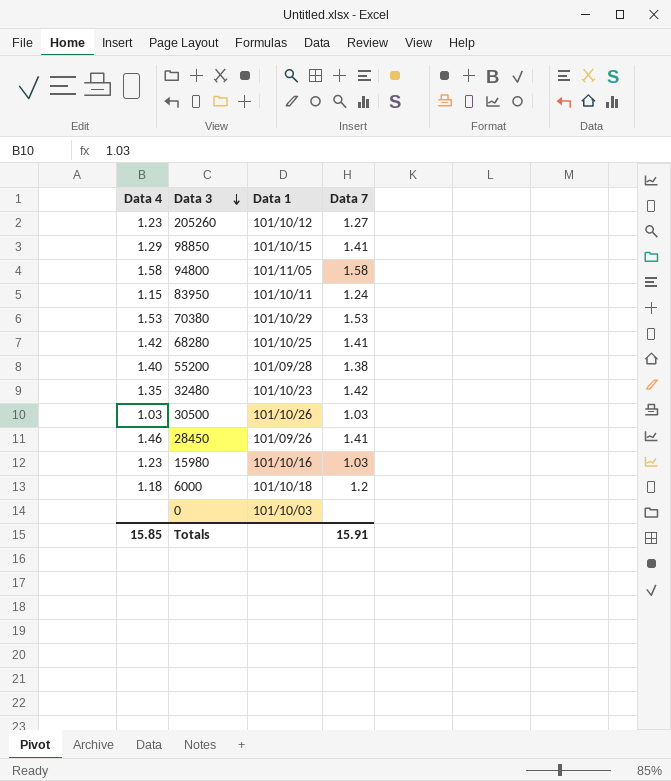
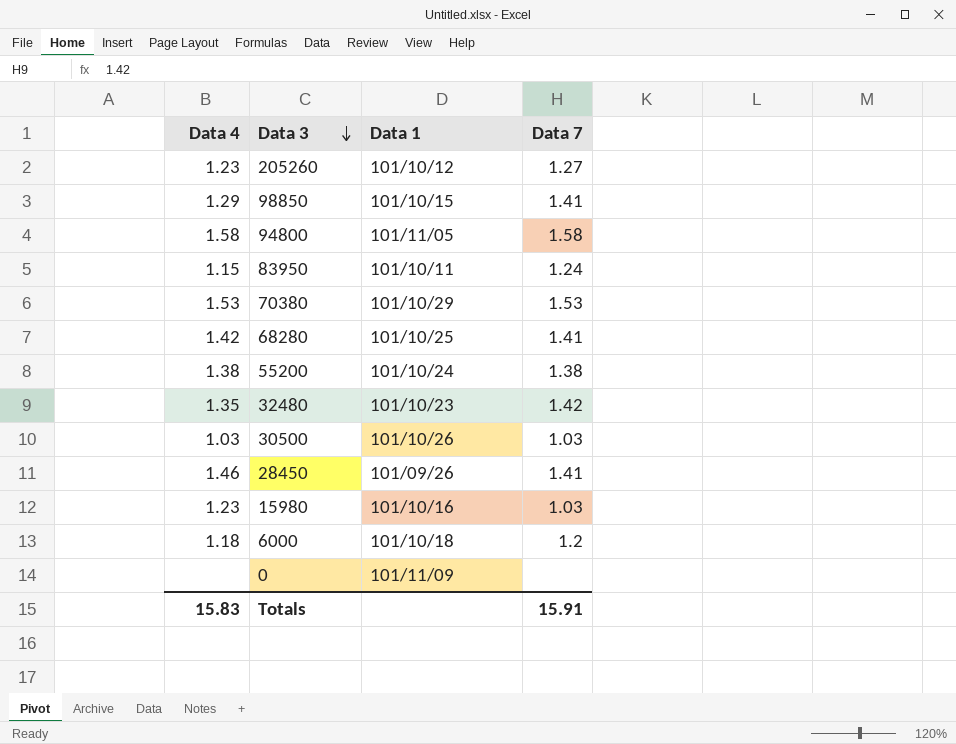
55200 | Data 4: 1.40 -> 1.38
55200 | Data 1: 101/09/28 -> 101/10/24
0 | Data 1: 101/10/03 -> 101/11/09
Totals | Data 4: 15.85 -> 15.83

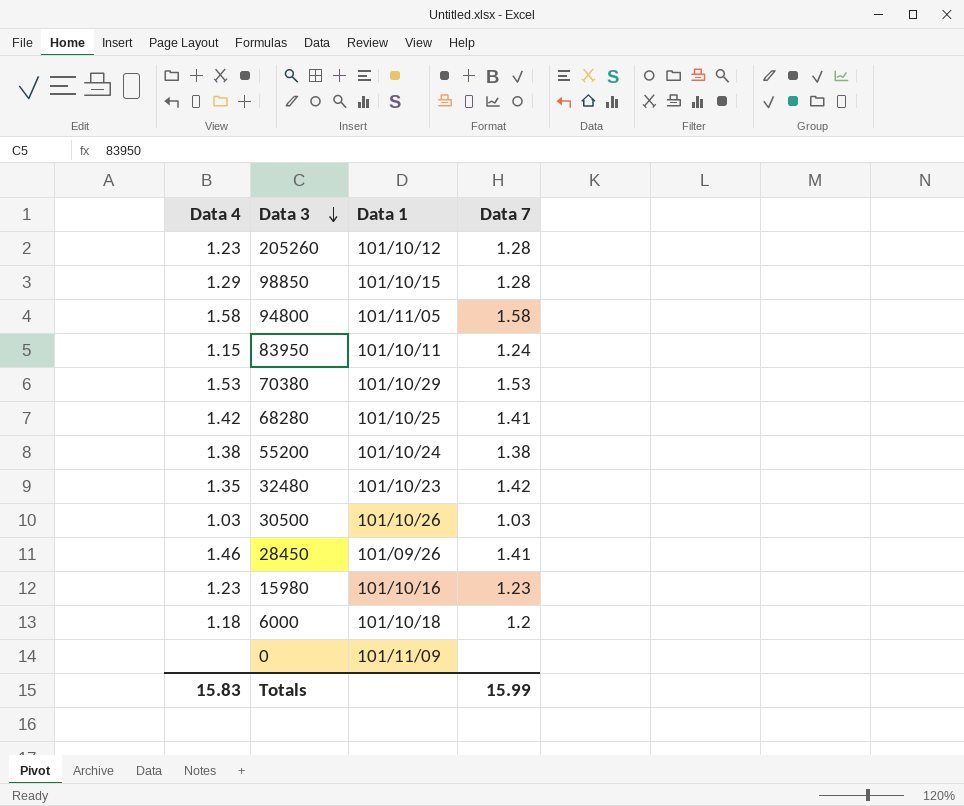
205260 | Data 7: 1.27 -> 1.28
98850 | Data 7: 1.41 -> 1.28
15980 | Data 7: 1.03 -> 1.23
Totals | Data 7: 15.91 -> 15.99

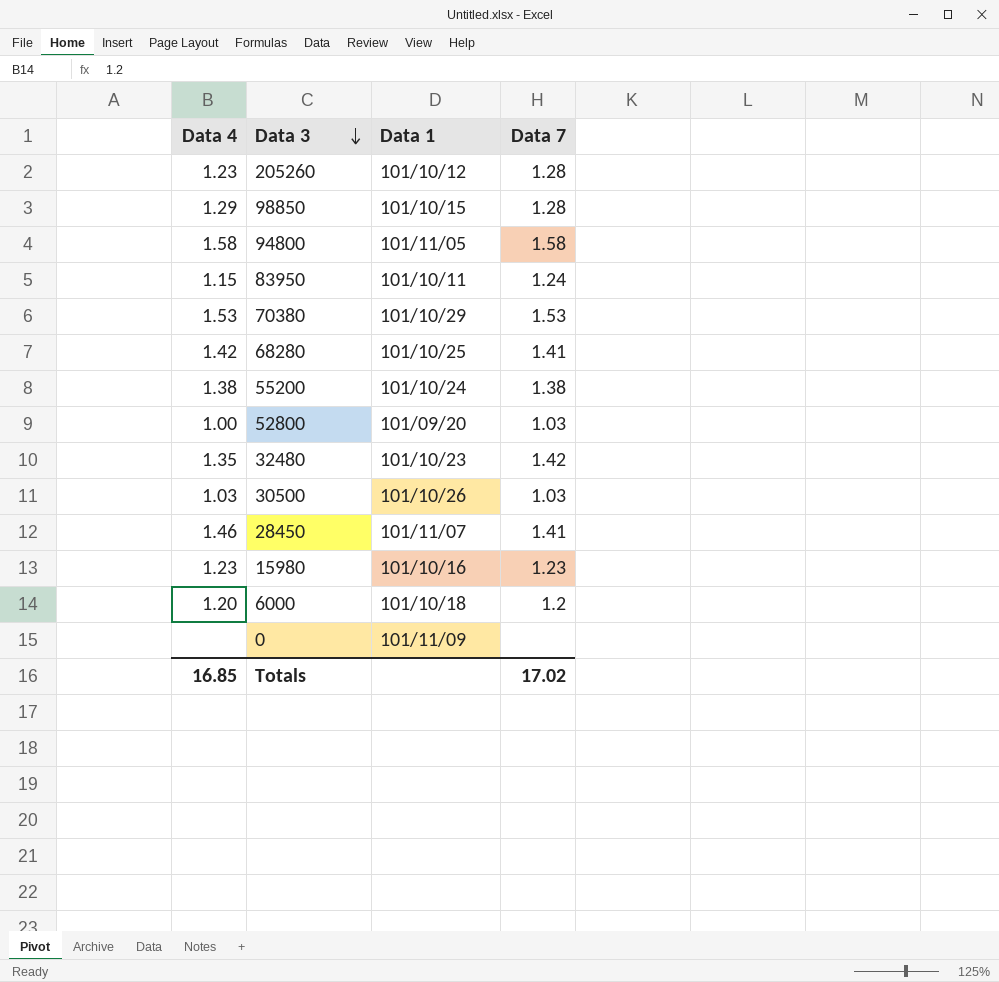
row 52800: none -> 1.00 | 101/09/20 | 1.03
28450 | Data 1: 101/09/26 -> 101/11/07
6000 | Data 4: 1.18 -> 1.20
Totals | Data 4: 15.83 -> 16.85
Totals | Data 7: 15.99 -> 17.02

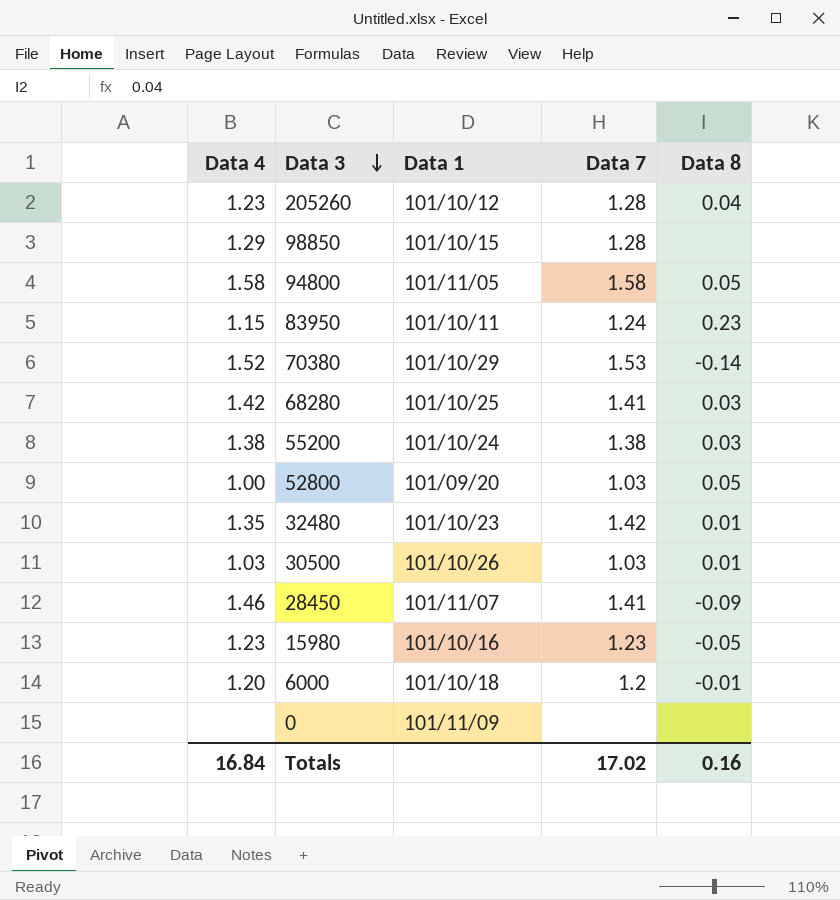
column Data 8 | position: none -> 5
70380 | Data 4: 1.53 -> 1.52
Totals | Data 4: 16.85 -> 16.84

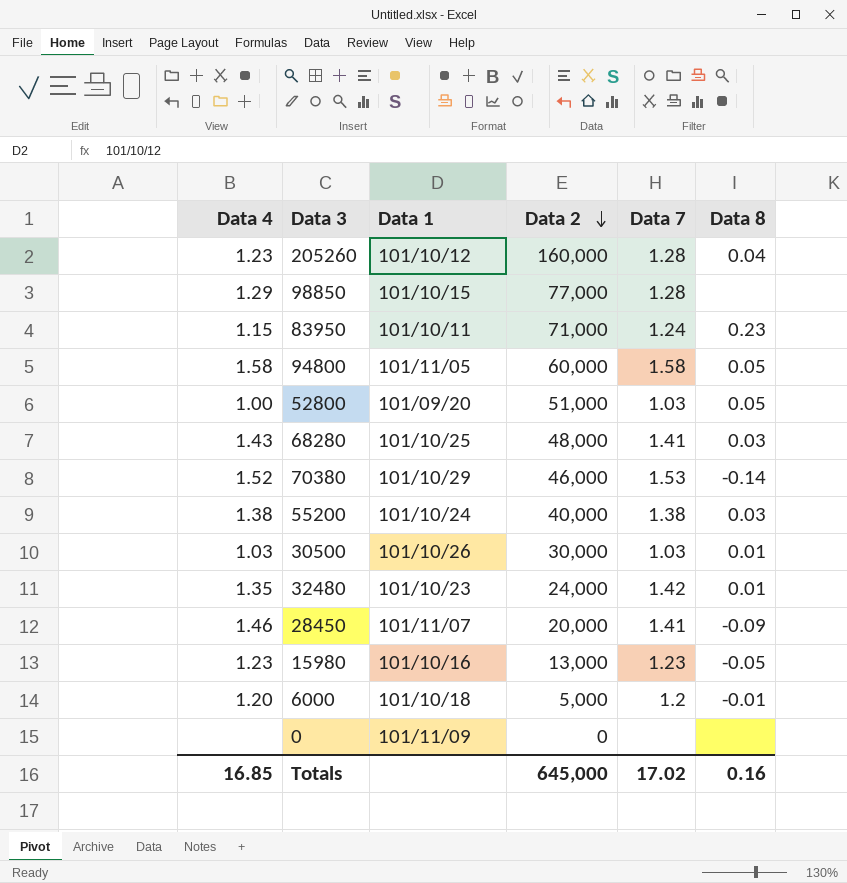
row order: Data 3 descending -> Data 2 descending
column Data 2 | position: none -> 4
68280 | Data 4: 1.42 -> 1.43
Totals | Data 4: 16.84 -> 16.85

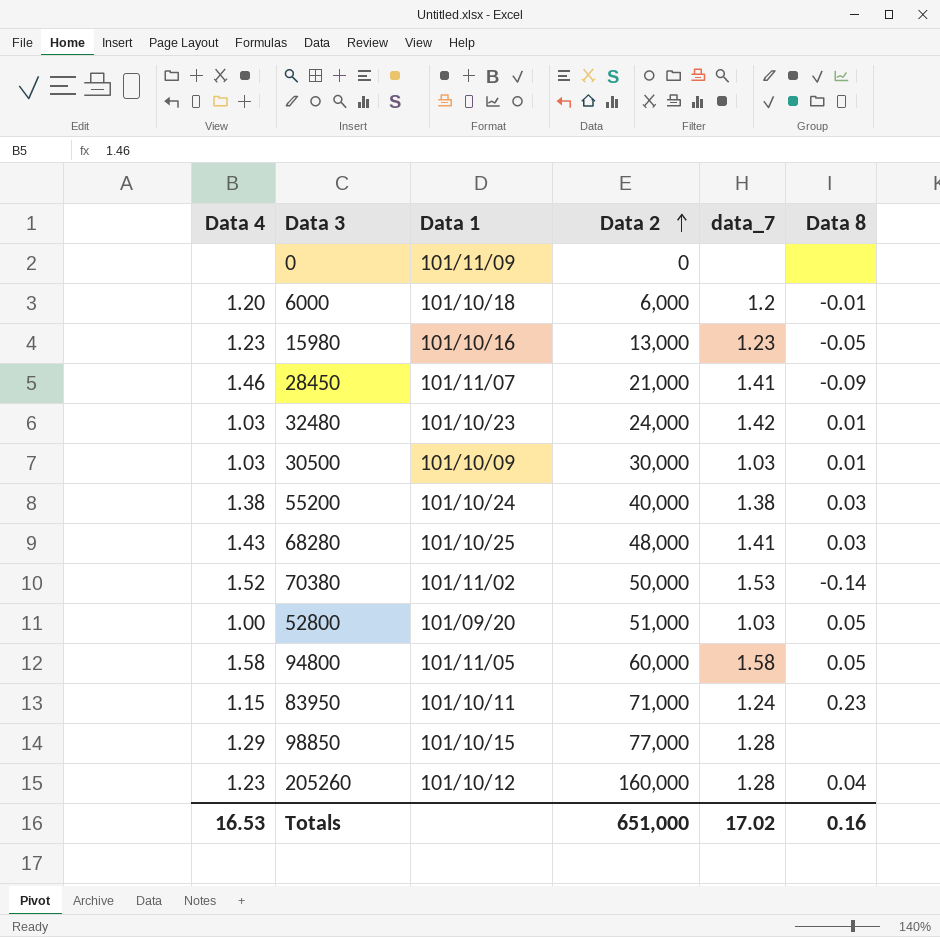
row order: Data 2 descending -> Data 2 ascending
column name: Data 7 -> data_7
6000 | Data 2: 5,000 -> 6,000
28450 | Data 2: 20,000 -> 21,000
32480 | Data 4: 1.35 -> 1.03
30500 | Data 1: 101/10/26 -> 101/10/09
70380 | Data 1: 101/10/29 -> 101/11/02
70380 | Data 2: 46,000 -> 50,000
Totals | Data 4: 16.85 -> 16.53
Totals | Data 2: 645,000 -> 651,000

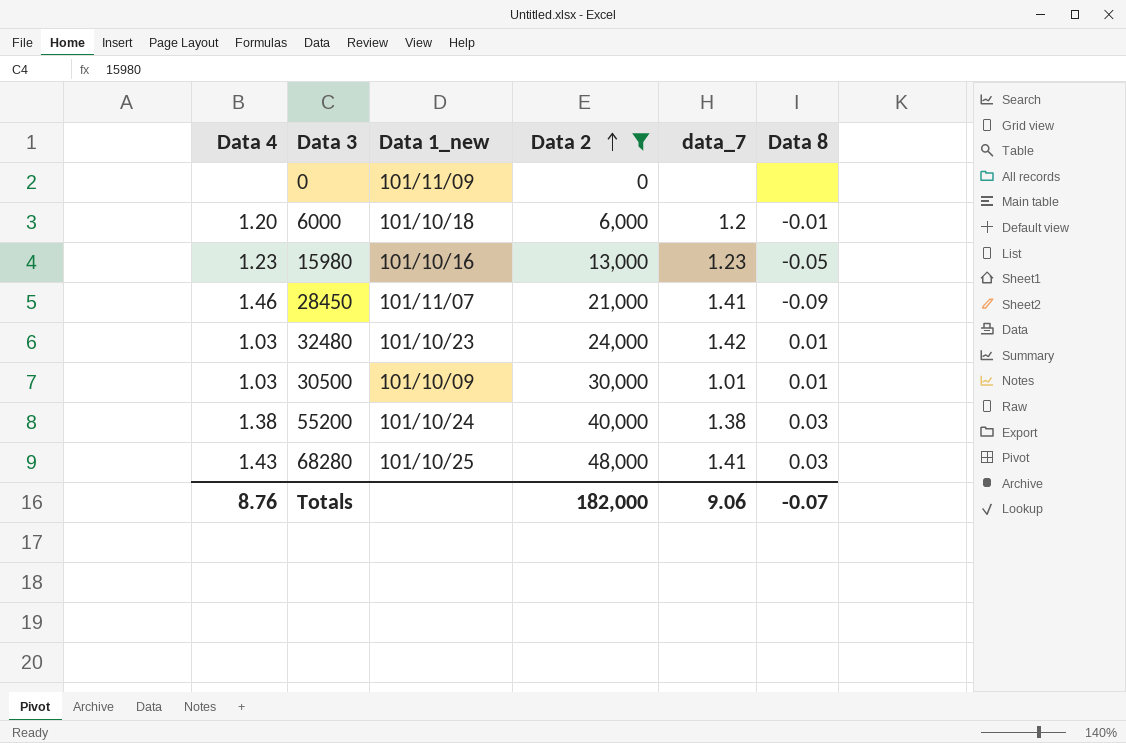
filter: none -> Data 2 <= 48,000
column name: Data 1 -> Data 1_new
30500 | data_7: 1.03 -> 1.01
Totals | Data 4: 16.53 -> 8.76
Totals | Data 2: 651,000 -> 182,000
Totals | data_7: 17.02 -> 9.06
Totals | Data 8: 0.16 -> -0.07

